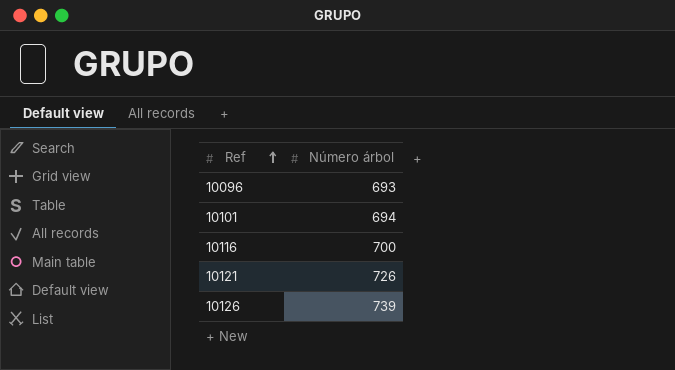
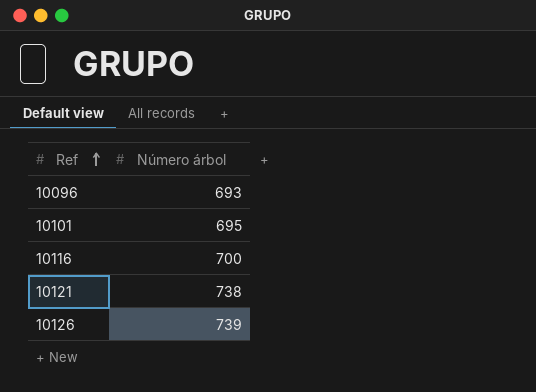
10101 | Número árbol: 694 -> 695
10121 | Número árbol: 726 -> 738

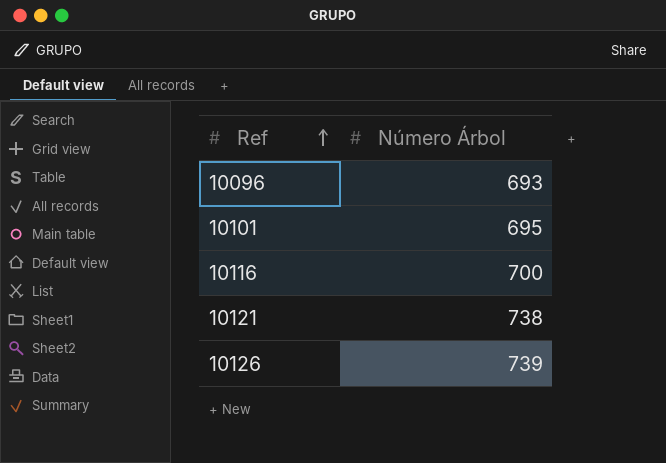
column name: Número árbol -> Número Árbol

